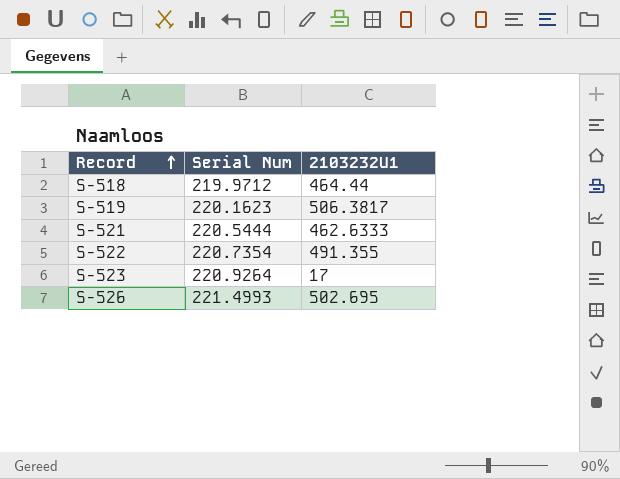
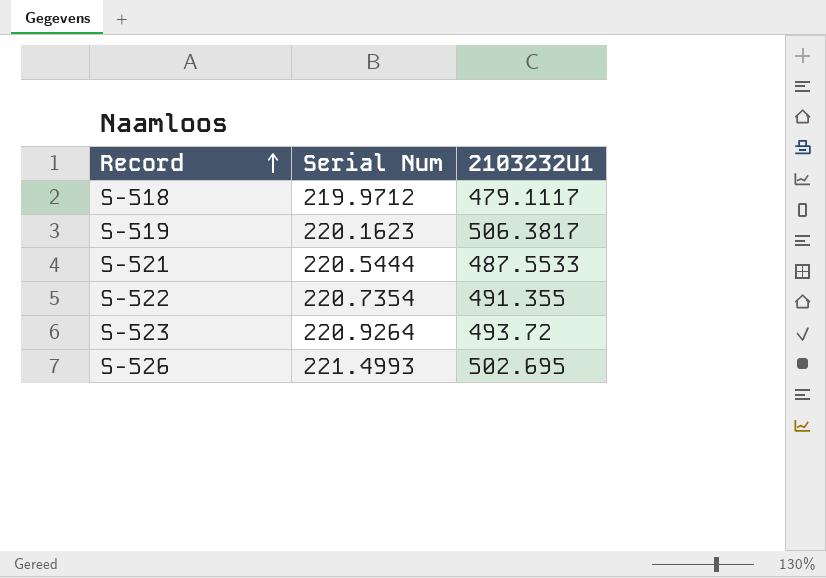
S-518 | 2103232U1: 464.44 -> 479.1117
S-521 | 2103232U1: 462.6333 -> 487.5533
S-523 | 2103232U1: 17 -> 493.72

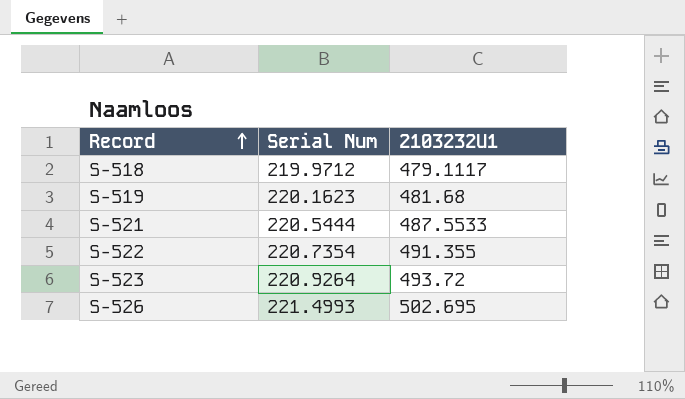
S-519 | 2103232U1: 506.3817 -> 481.68

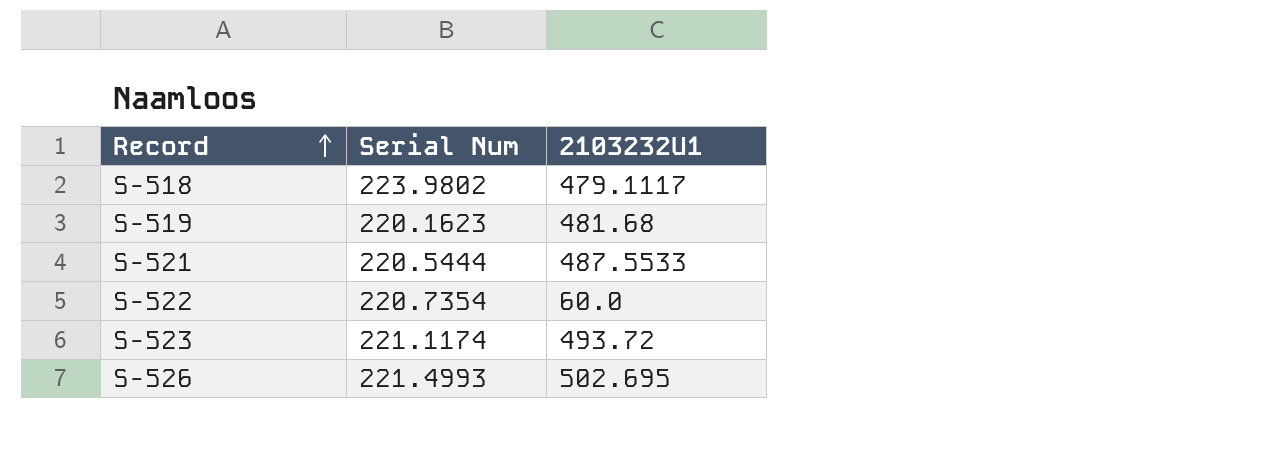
S-518 | Serial Num: 219.9712 -> 223.9802
S-522 | 2103232U1: 491.355 -> 60.0
S-523 | Serial Num: 220.9264 -> 221.1174

